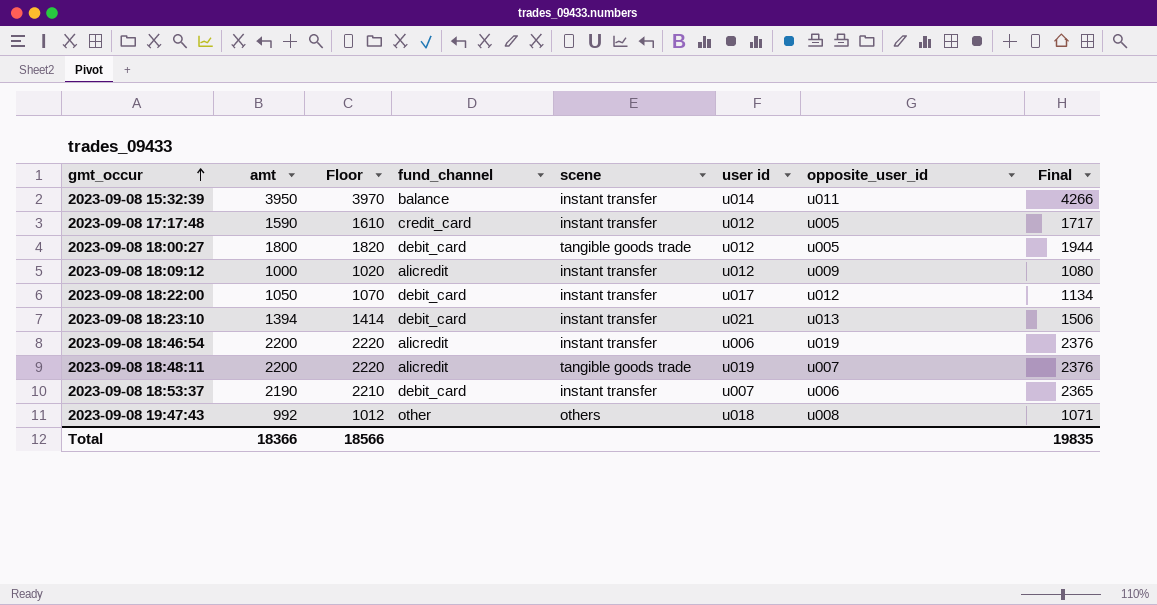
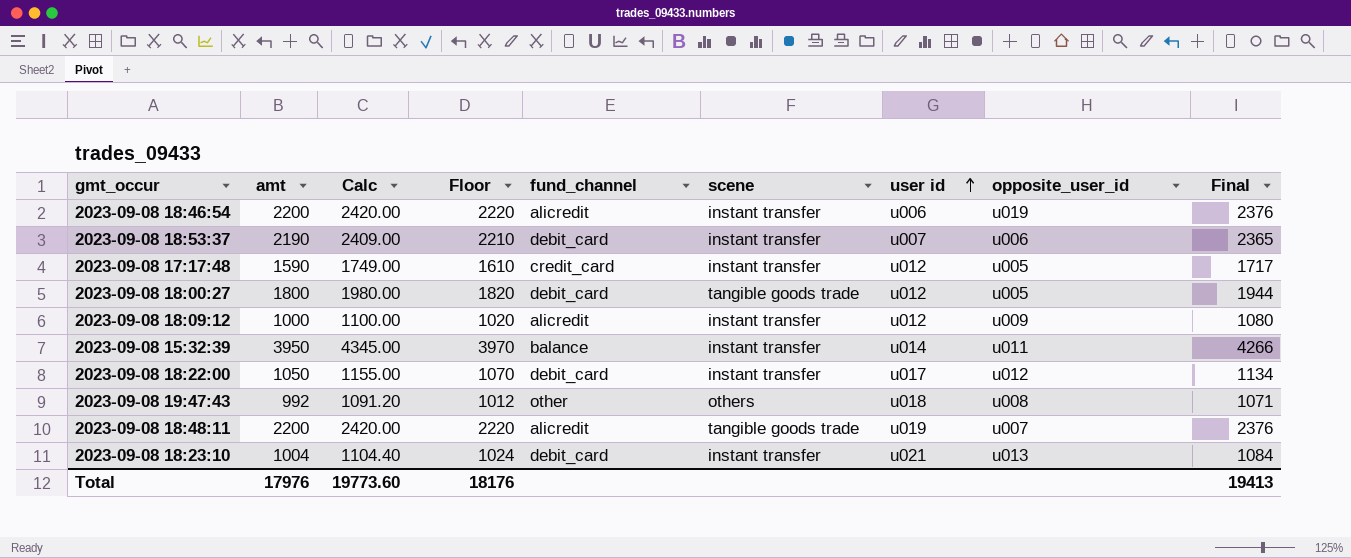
row order: gmt_occur ascending -> user id ascending
column Calc | formula: none -> [amt] * 1.1
2023-09-08 18:23:10 | amt: 1394 -> 1004
2023-09-08 18:23:10 | Floor: 1414 -> 1024
2023-09-08 18:23:10 | Final: 1506 -> 1084
Total | amt: 18366 -> 17976
Total | Floor: 18566 -> 18176
Total | Final: 19835 -> 19413

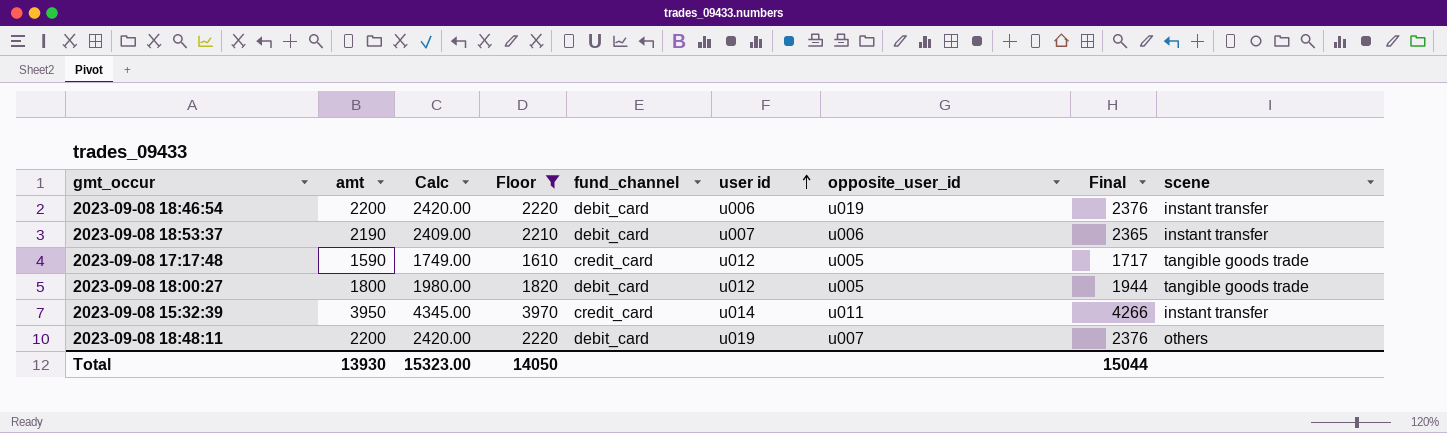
filter: none -> Floor >= 1610
column scene | position: 6 -> 9
2023-09-08 18:46:54 | fund_channel: alicredit -> debit_card
2023-09-08 17:17:48 | scene: instant transfer -> tangible goods trade
2023-09-08 15:32:39 | fund_channel: balance -> credit_card
2023-09-08 18:48:11 | fund_channel: alicredit -> debit_card
2023-09-08 18:48:11 | scene: tangible goods trade -> others
Total | amt: 17976 -> 13930
Total | Calc: 19773.60 -> 15323.00
Total | Floor: 18176 -> 14050
Total | Final: 19413 -> 15044

